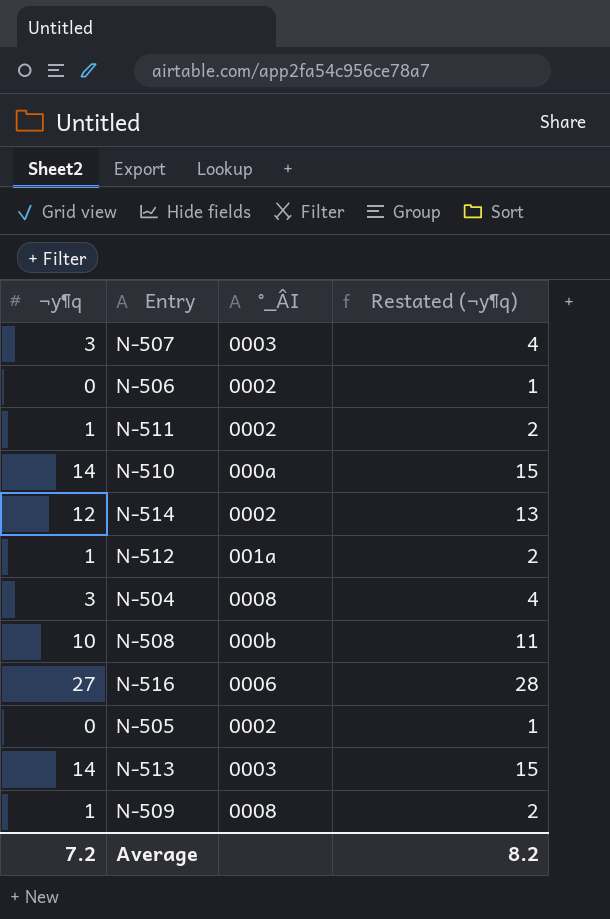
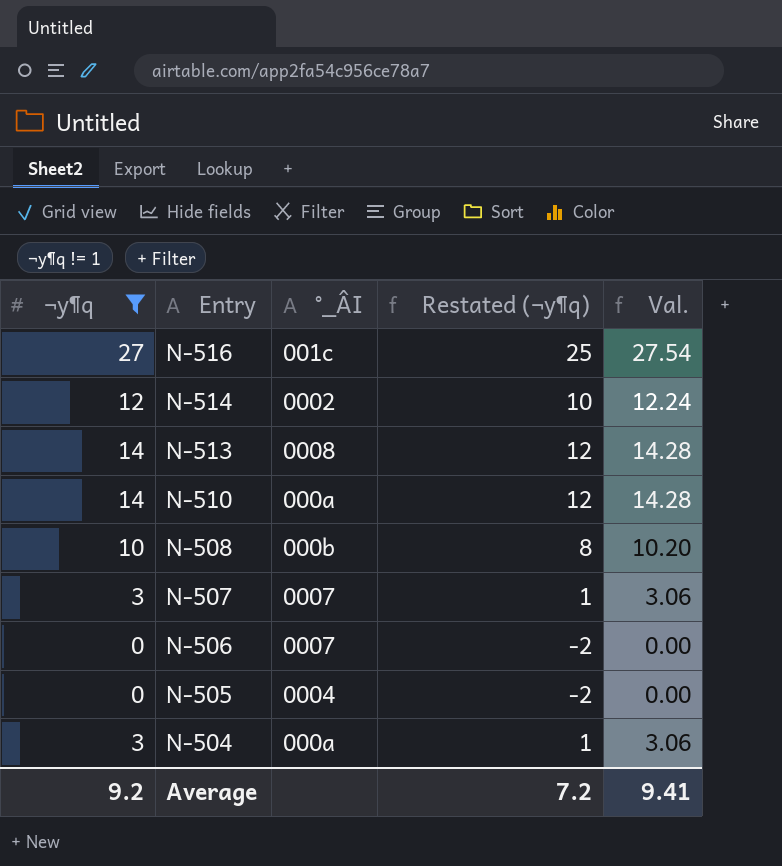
filter: none -> ¬y¶q != 1
row order: none -> Entry descending
column Restated (¬y¶q) | formula: [¬y¶q] + 1 -> [¬y¶q] - 2
column Val. | formula: none -> [¬y¶q] * 1.02
N-516 | °_ÂI: 0006 -> 001c
N-513 | °_ÂI: 0003 -> 0008
N-507 | °_ÂI: 0003 -> 0007
N-506 | °_ÂI: 0002 -> 0007
N-505 | °_ÂI: 0002 -> 0004
N-504 | °_ÂI: 0008 -> 000a
Average | ¬y¶q: 7.2 -> 9.2
Average | Restated (¬y¶q): 8.2 -> 7.2

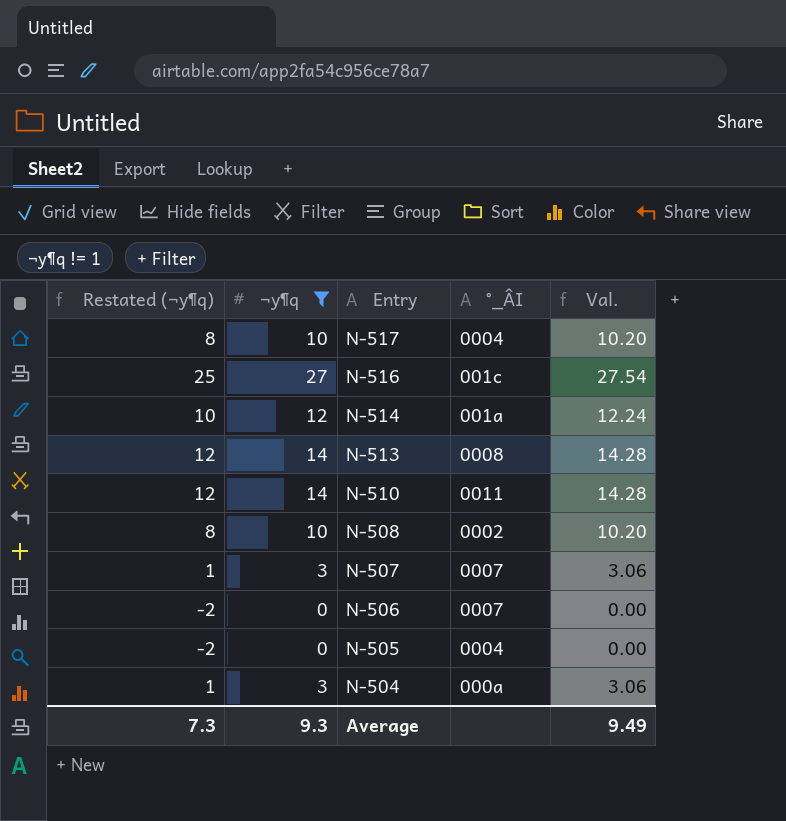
column Restated (¬y¶q) | position: 4 -> 1
row N-517: none -> 8 | 10 | 0004 | 10.20
N-514 | °_ÂI: 0002 -> 001a
N-510 | °_ÂI: 000a -> 0011
N-508 | °_ÂI: 000b -> 0002
Average | Restated (¬y¶q): 7.2 -> 7.3
Average | ¬y¶q: 9.2 -> 9.3
Average | Val.: 9.41 -> 9.49

